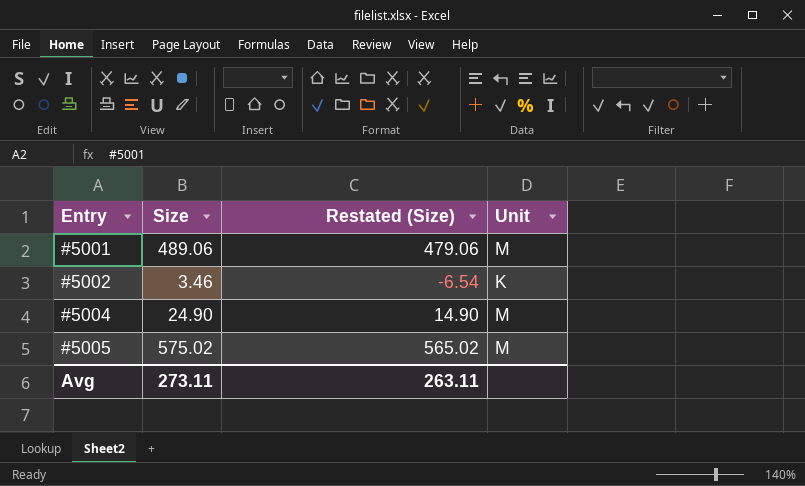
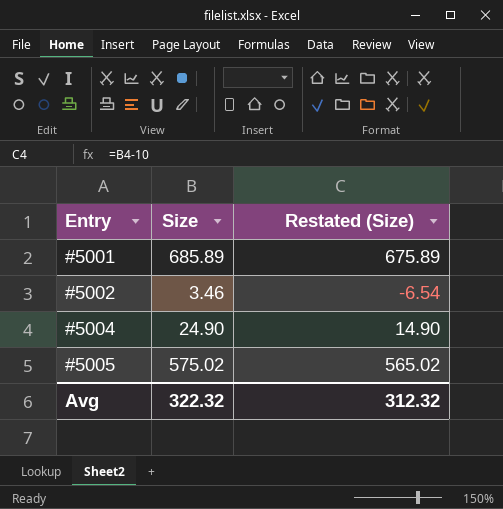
column Unit | position: 4 -> none
#5001 | Size: 489.06 -> 685.89
#5001 | Restated (Size): 479.06 -> 675.89
Avg | Size: 273.11 -> 322.32
Avg | Restated (Size): 263.11 -> 312.32

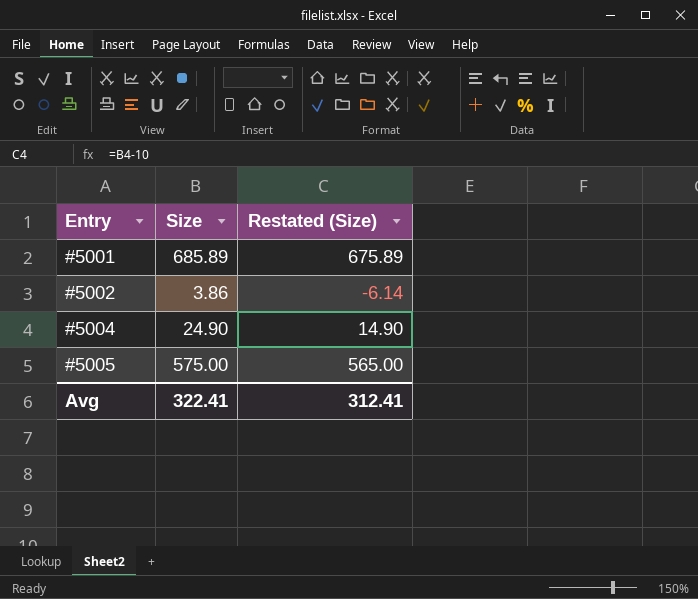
#5002 | Size: 3.46 -> 3.86
#5002 | Restated (Size): -6.54 -> -6.14
#5005 | Size: 575.02 -> 575.00
#5005 | Restated (Size): 565.02 -> 565.00
Avg | Size: 322.32 -> 322.41
Avg | Restated (Size): 312.32 -> 312.41

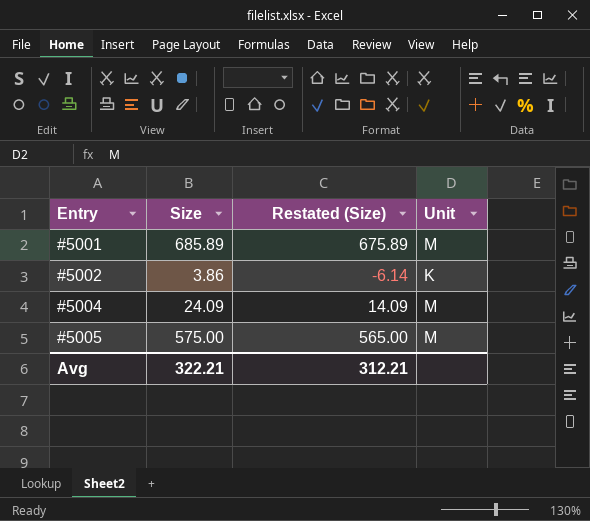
column Unit | position: none -> 4
#5004 | Size: 24.90 -> 24.09
#5004 | Restated (Size): 14.90 -> 14.09
Avg | Size: 322.41 -> 322.21
Avg | Restated (Size): 312.41 -> 312.21

